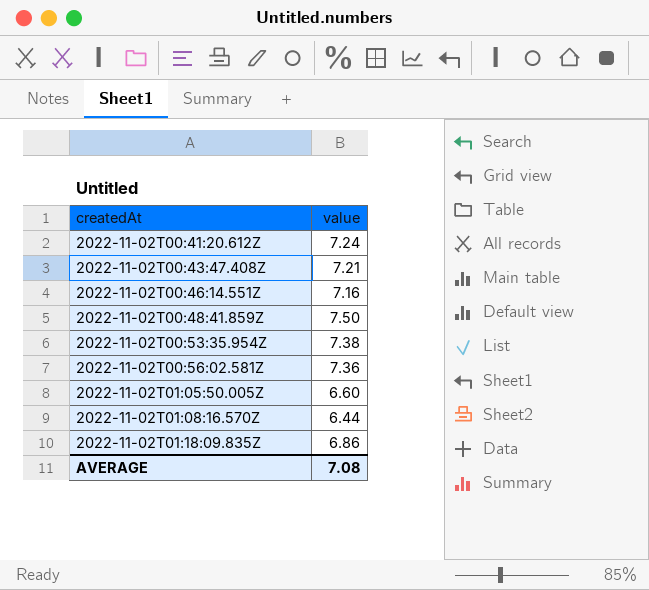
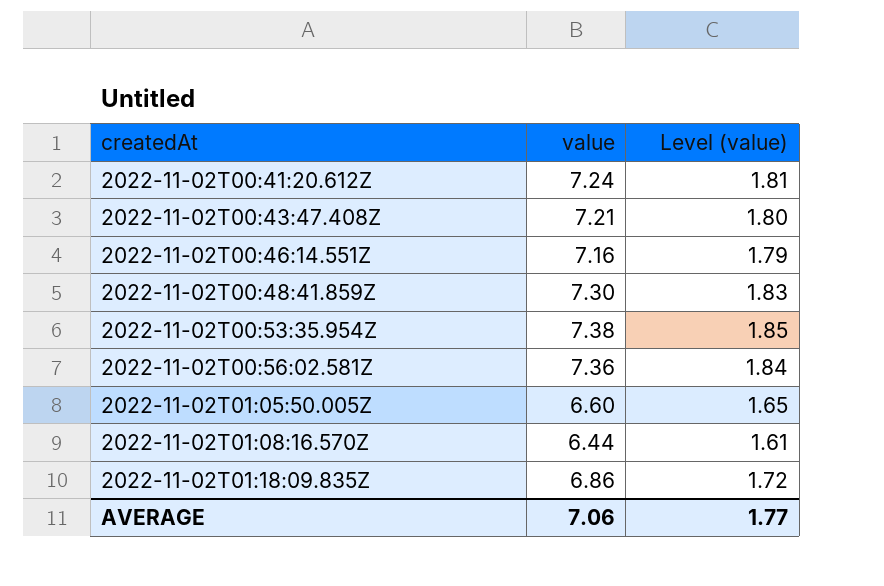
column Level (value) | formula: none -> [value] * 0.25
2022-11-02T00:48:41.859Z | value: 7.50 -> 7.30
AVERAGE | value: 7.08 -> 7.06

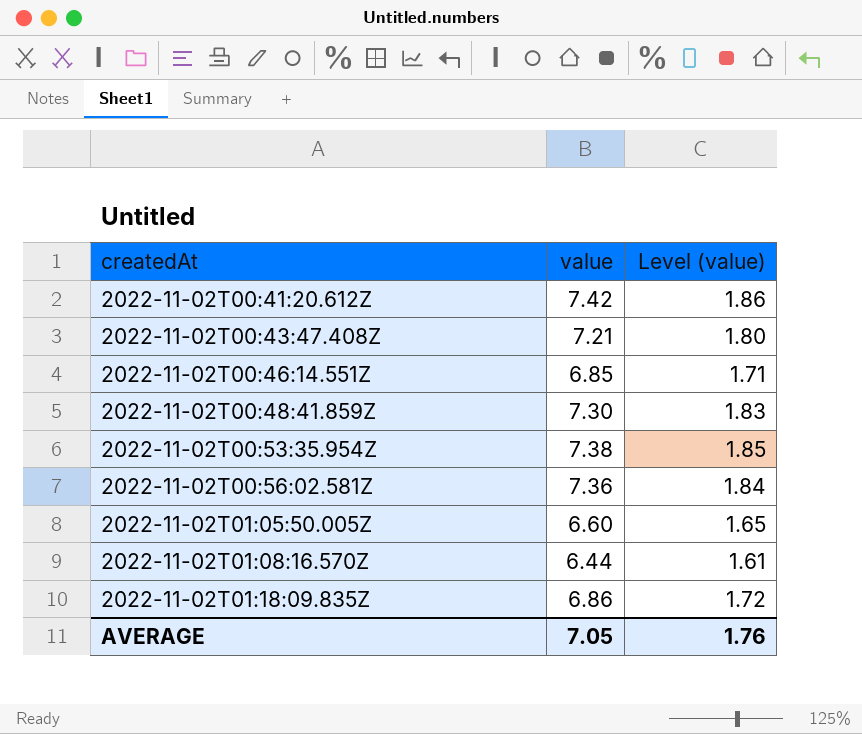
2022-11-02T00:41:20.612Z | value: 7.24 -> 7.42
2022-11-02T00:41:20.612Z | Level (value): 1.81 -> 1.86
2022-11-02T00:46:14.551Z | value: 7.16 -> 6.85
2022-11-02T00:46:14.551Z | Level (value): 1.79 -> 1.71
AVERAGE | value: 7.06 -> 7.05
AVERAGE | Level (value): 1.77 -> 1.76

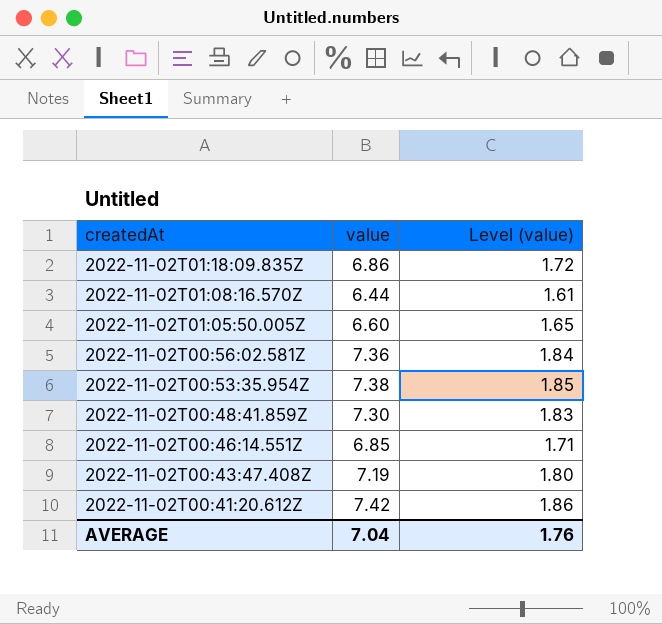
row order: createdAt ascending -> createdAt descending
2022-11-02T00:43:47.408Z | value: 7.21 -> 7.19
AVERAGE | value: 7.05 -> 7.04

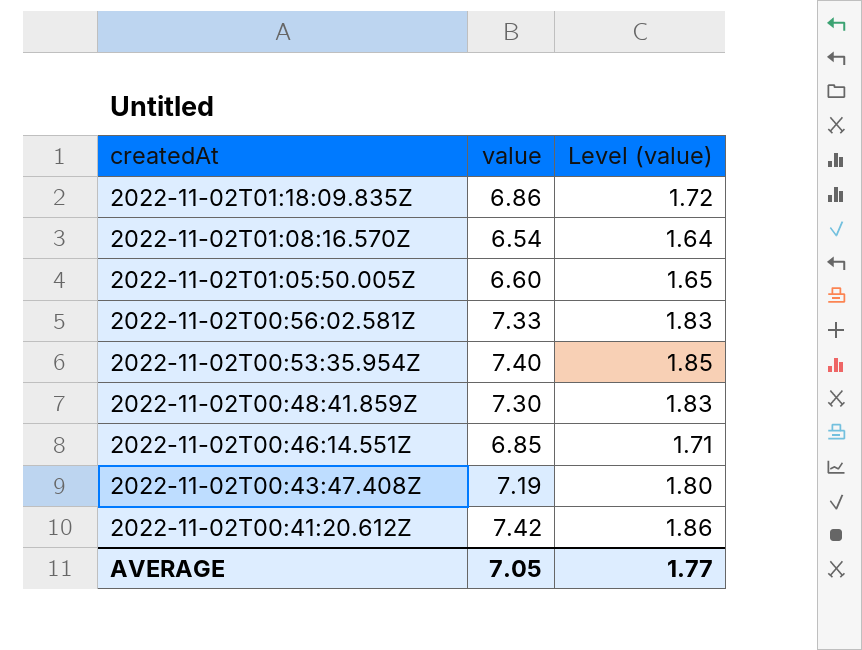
2022-11-02T01:08:16.570Z | value: 6.44 -> 6.54
2022-11-02T01:08:16.570Z | Level (value): 1.61 -> 1.64
2022-11-02T00:56:02.581Z | value: 7.36 -> 7.33
2022-11-02T00:56:02.581Z | Level (value): 1.84 -> 1.83
2022-11-02T00:53:35.954Z | value: 7.38 -> 7.40
AVERAGE | value: 7.04 -> 7.05
AVERAGE | Level (value): 1.76 -> 1.77

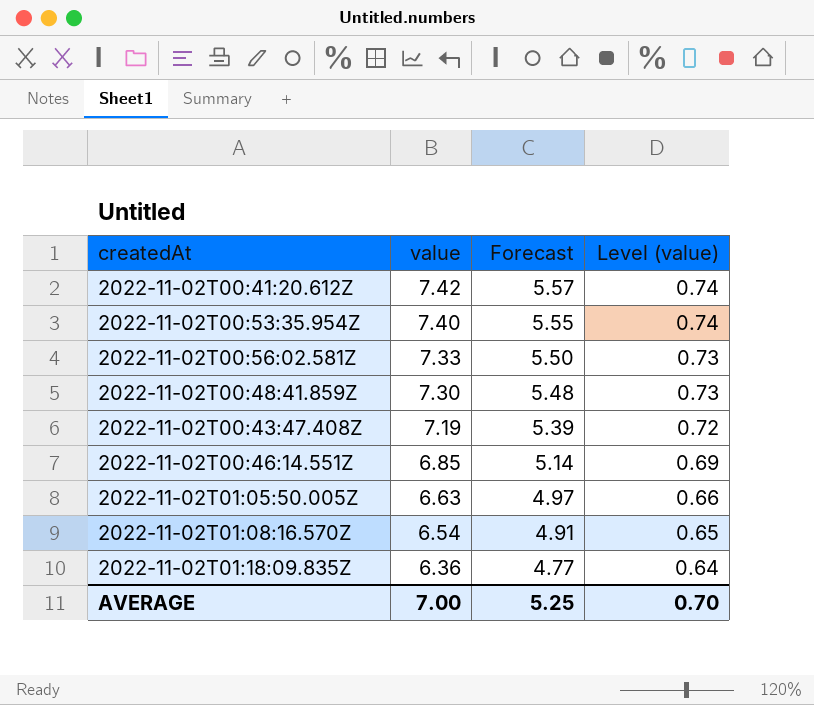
row order: createdAt descending -> value descending
column Forecast | formula: none -> [value] * 0.75
column Level (value) | formula: [value] * 0.25 -> [value] * 0.1
2022-11-02T01:05:50.005Z | value: 6.60 -> 6.63
2022-11-02T01:18:09.835Z | value: 6.86 -> 6.36
AVERAGE | value: 7.05 -> 7.00
AVERAGE | Level (value): 1.77 -> 0.70

